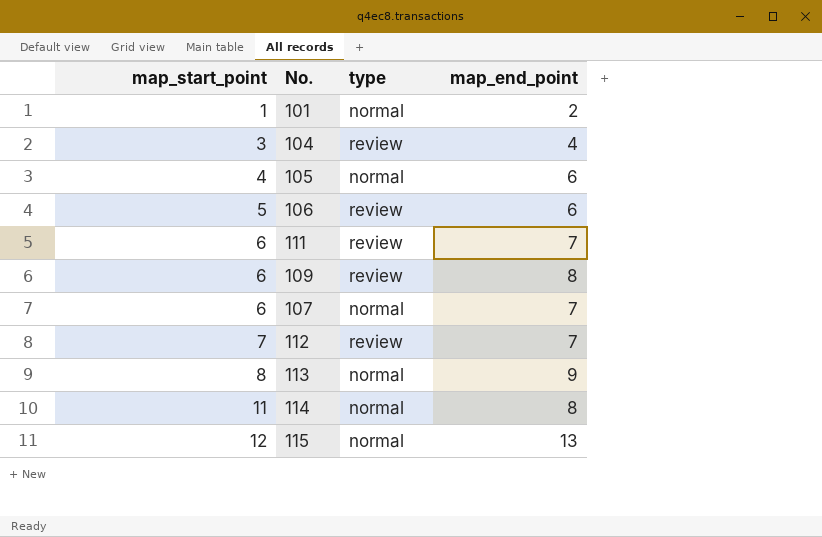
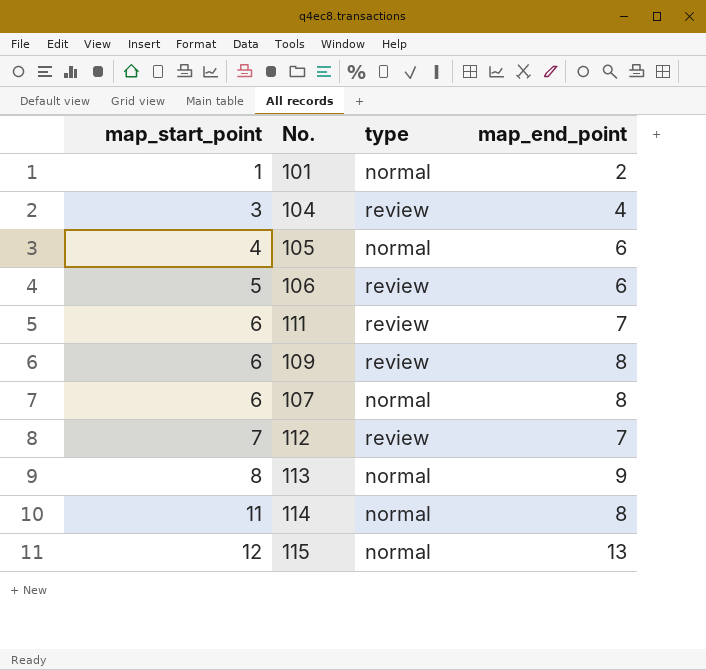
107 | map_end_point: 7 -> 8

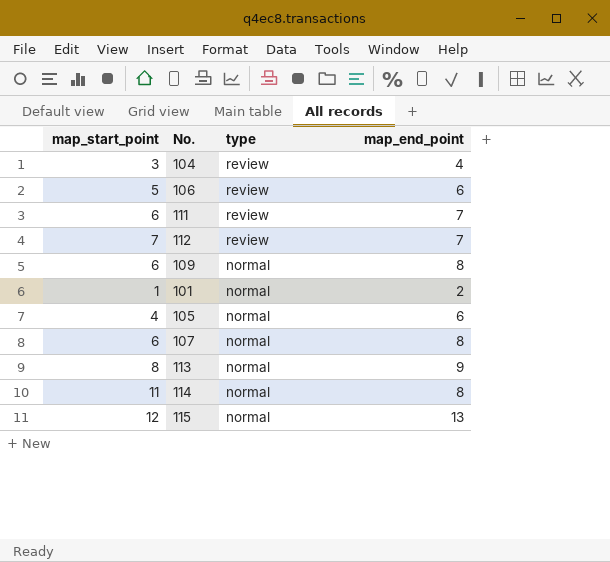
row order: map_start_point ascending -> type descending
109 | type: review -> normal

